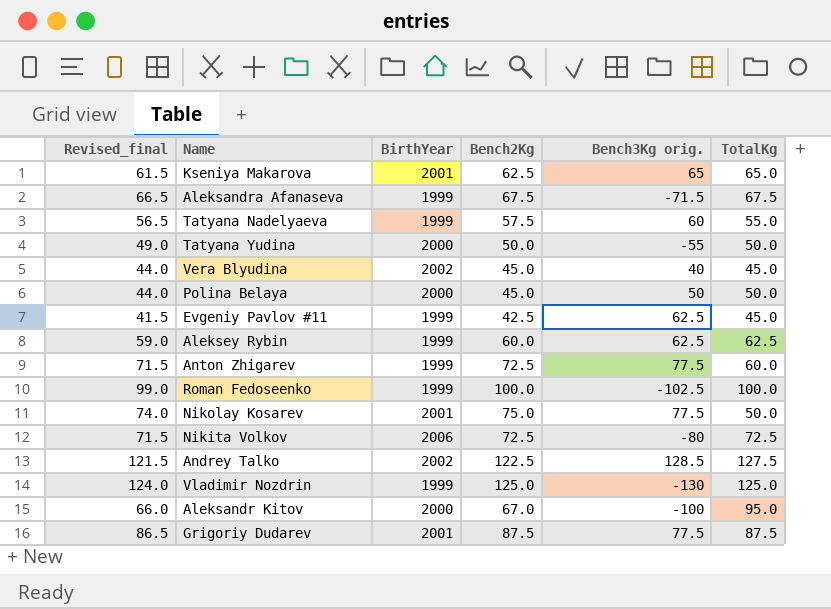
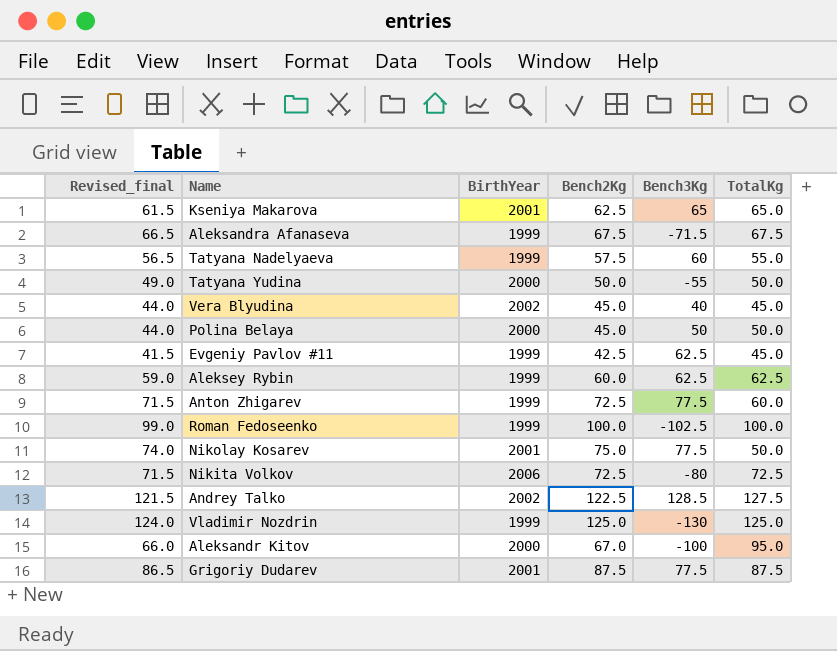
column name: Bench3Kg orig. -> Bench3Kg

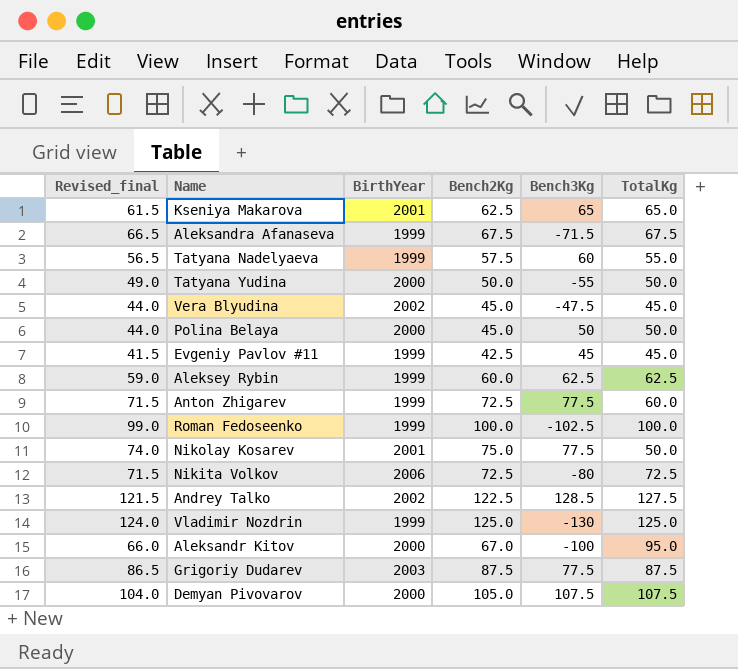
Vera Blyudina | Bench3Kg: 40 -> -47.5
Evgeniy Pavlov #11 | Bench3Kg: 62.5 -> 45
Grigoriy Dudarev | BirthYear: 2001 -> 2003
row Demyan Pivovarov: none -> 104.0 | 2000 | 105.0 | 107.5 | 107.5

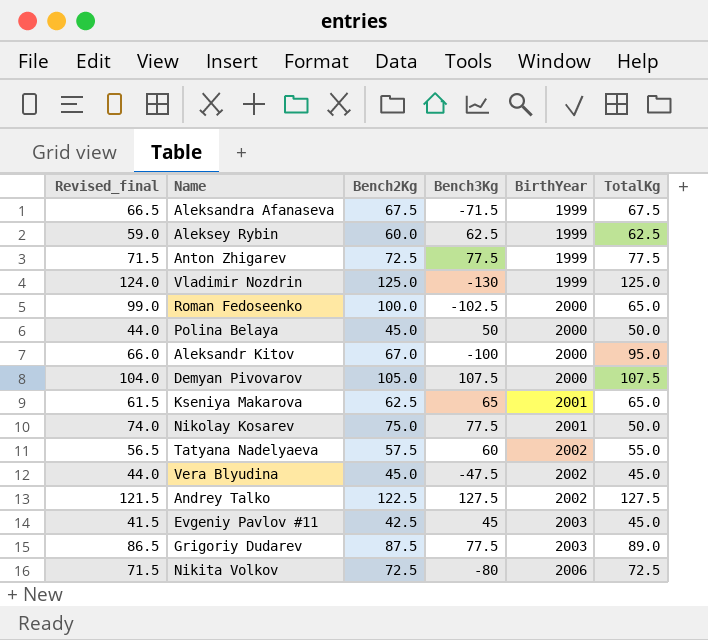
row order: none -> BirthYear ascending
column BirthYear | position: 3 -> 5
row Tatyana Yudina: 49.0 | 2000 | 50.0 | -55 | 50.0 -> none
Anton Zhigarev | TotalKg: 60.0 -> 77.5
Roman Fedoseenko | BirthYear: 1999 -> 2000
Roman Fedoseenko | TotalKg: 100.0 -> 65.0
Tatyana Nadelyaeva | BirthYear: 1999 -> 2002
Andrey Talko | Bench3Kg: 128.5 -> 127.5
Evgeniy Pavlov #11 | BirthYear: 1999 -> 2003
Grigoriy Dudarev | TotalKg: 87.5 -> 89.0

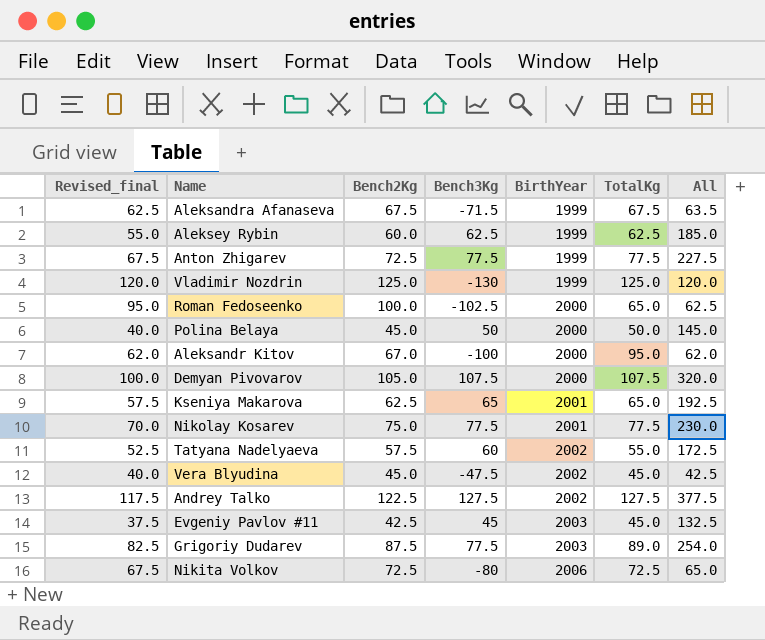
column Revised_final | formula: [Bench2Kg] - 1 -> [Bench2Kg] - 5
column All | formula: none -> [Bench2Kg] + [Bench3Kg] + [TotalKg]
Nikolay Kosarev | TotalKg: 50.0 -> 77.5

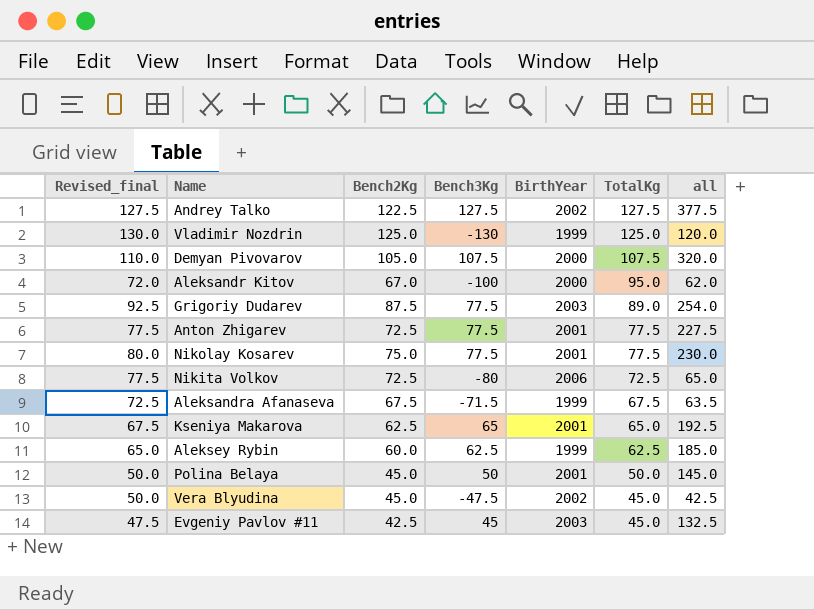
row order: BirthYear ascending -> TotalKg descending
column Revised_final | formula: [Bench2Kg] - 5 -> [Bench2Kg] + 5
column name: All -> all
row Roman Fedoseenko: 95.0 | 100.0 | -102.5 | 2000 | 65.0 | 62.5 -> none
row Tatyana Nadelyaeva: 52.5 | 57.5 | 60 | 2002 | 55.0 | 172.5 -> none
Anton Zhigarev | BirthYear: 1999 -> 2001
Polina Belaya | BirthYear: 2000 -> 2001

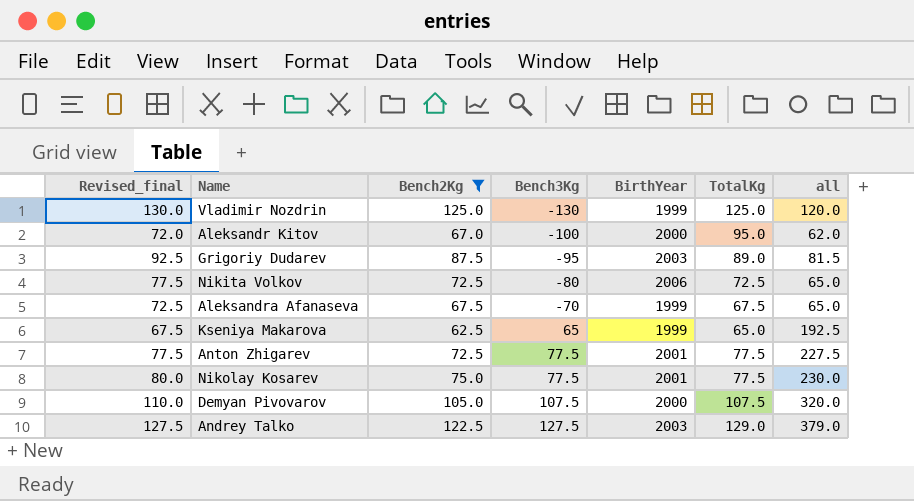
filter: none -> Bench2Kg >= 62.5
row order: TotalKg descending -> Bench3Kg ascending
Grigoriy Dudarev | Bench3Kg: 77.5 -> -95
Grigoriy Dudarev | all: 254.0 -> 81.5
Aleksandra Afanaseva | Bench3Kg: -71.5 -> -70
Aleksandra Afanaseva | all: 63.5 -> 65.0
Kseniya Makarova | BirthYear: 2001 -> 1999
Andrey Talko | BirthYear: 2002 -> 2003
Andrey Talko | TotalKg: 127.5 -> 129.0
Andrey Talko | all: 377.5 -> 379.0

